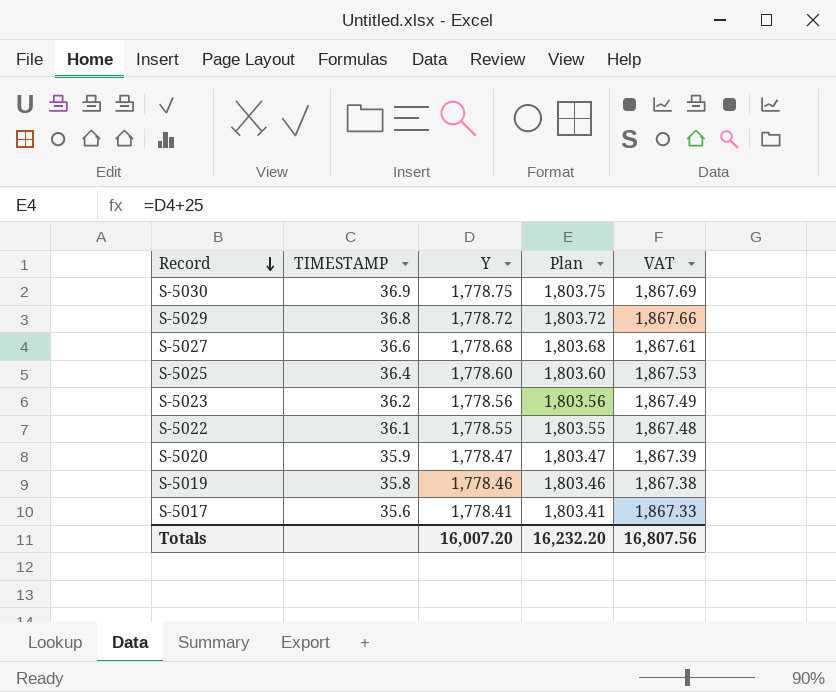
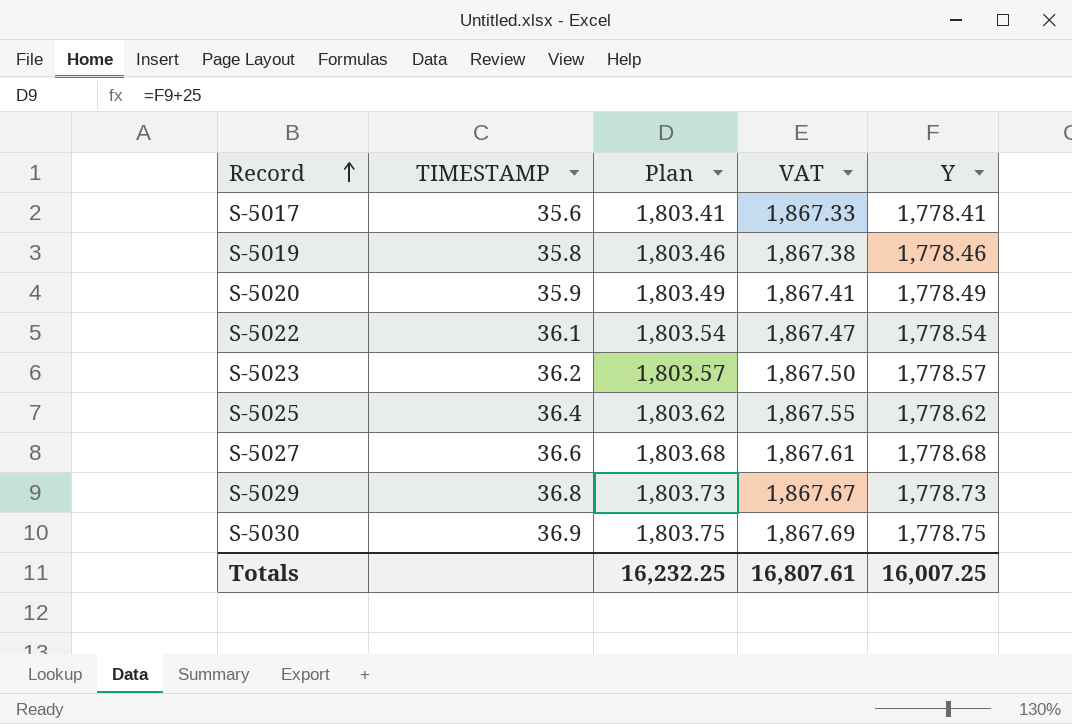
row order: Record descending -> Record ascending
column Y | position: 3 -> 5
S-5020 | Plan: 1,803.47 -> 1,803.49
S-5020 | VAT: 1,867.39 -> 1,867.41
S-5020 | Y: 1,778.47 -> 1,778.49
S-5022 | Plan: 1,803.55 -> 1,803.54
S-5022 | VAT: 1,867.48 -> 1,867.47
S-5022 | Y: 1,778.55 -> 1,778.54
S-5023 | Plan: 1,803.56 -> 1,803.57
S-5023 | VAT: 1,867.49 -> 1,867.50
S-5023 | Y: 1,778.56 -> 1,778.57
S-5025 | Plan: 1,803.60 -> 1,803.62
S-5025 | VAT: 1,867.53 -> 1,867.55
S-5025 | Y: 1,778.60 -> 1,778.62
S-5029 | Plan: 1,803.72 -> 1,803.73
S-5029 | VAT: 1,867.66 -> 1,867.67
S-5029 | Y: 1,778.72 -> 1,778.73
Totals | Plan: 16,232.20 -> 16,232.25
Totals | VAT: 16,807.56 -> 16,807.61
Totals | Y: 16,007.20 -> 16,007.25

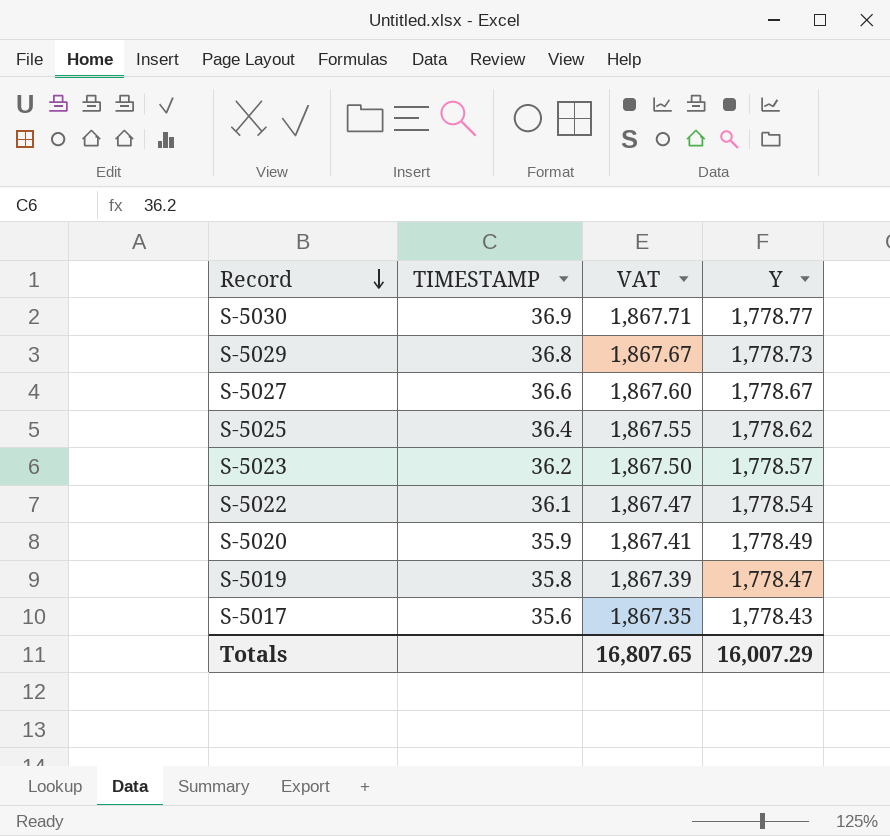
row order: Record ascending -> Record descending
column Plan | formula: [Y] + 25 -> none
S-5030 | VAT: 1,867.69 -> 1,867.71
S-5030 | Y: 1,778.75 -> 1,778.77
S-5027 | VAT: 1,867.61 -> 1,867.60
S-5027 | Y: 1,778.68 -> 1,778.67
S-5019 | VAT: 1,867.38 -> 1,867.39
S-5019 | Y: 1,778.46 -> 1,778.47
S-5017 | VAT: 1,867.33 -> 1,867.35
S-5017 | Y: 1,778.41 -> 1,778.43
Totals | VAT: 16,807.61 -> 16,807.65
Totals | Y: 16,007.25 -> 16,007.29

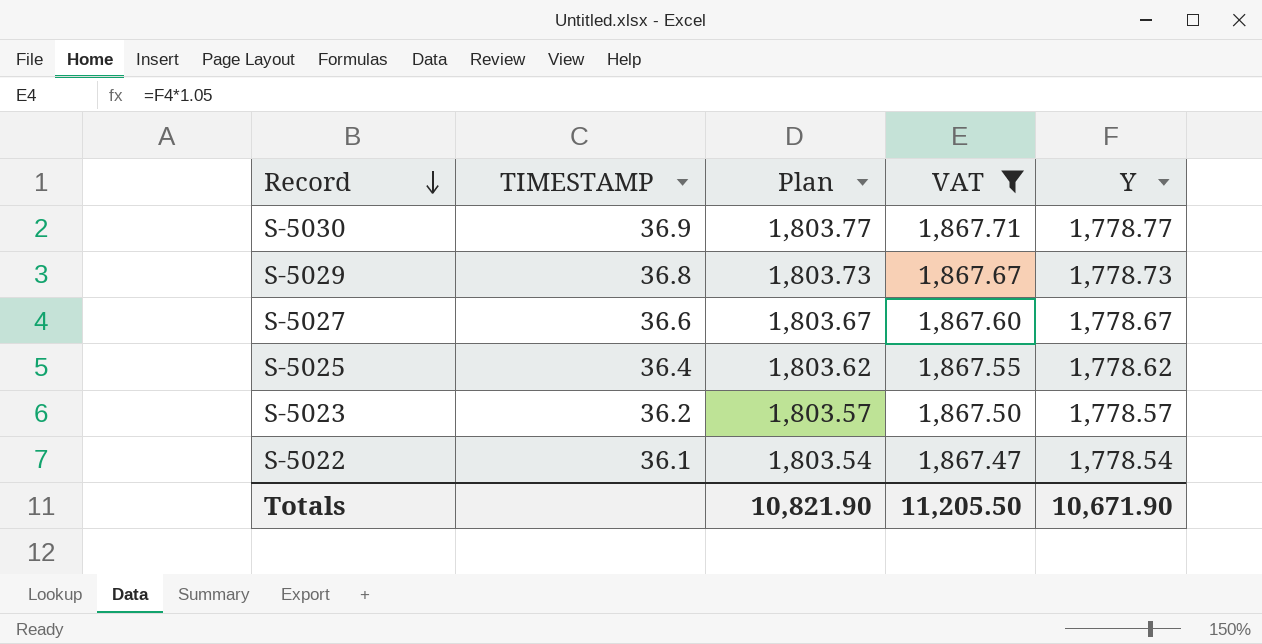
filter: none -> VAT >= 1,867.47
column Plan | formula: none -> [Y] + 25
Totals | VAT: 16,807.65 -> 11,205.50
Totals | Y: 16,007.29 -> 10,671.90

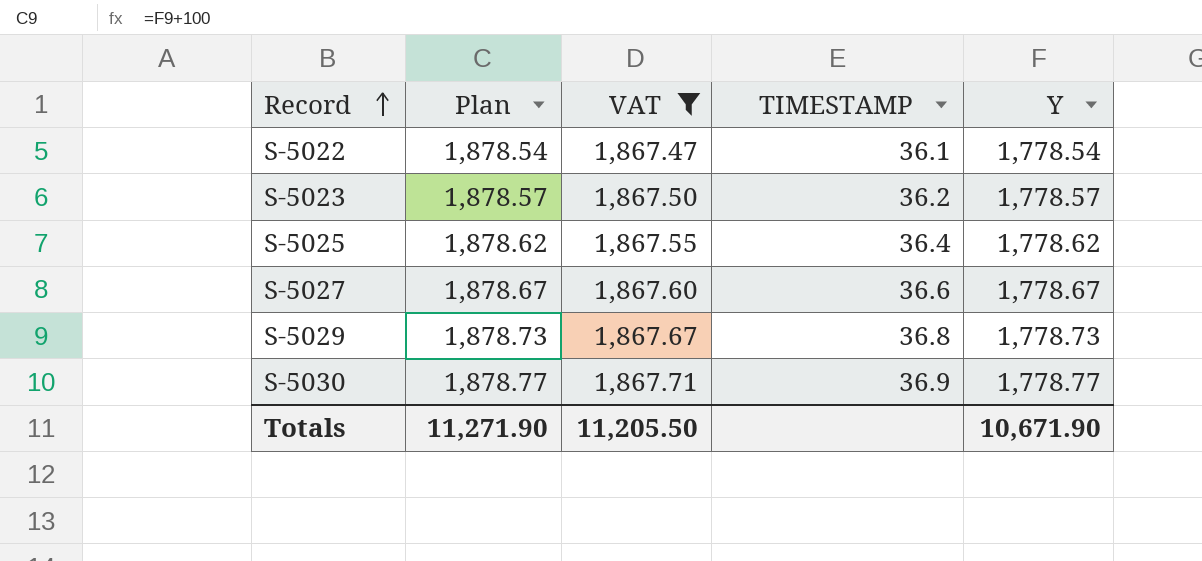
row order: Record descending -> Record ascending
column Plan | formula: [Y] + 25 -> [Y] + 100
column TIMESTAMP | position: 2 -> 4
Totals | Plan: 10,821.90 -> 11,271.90

